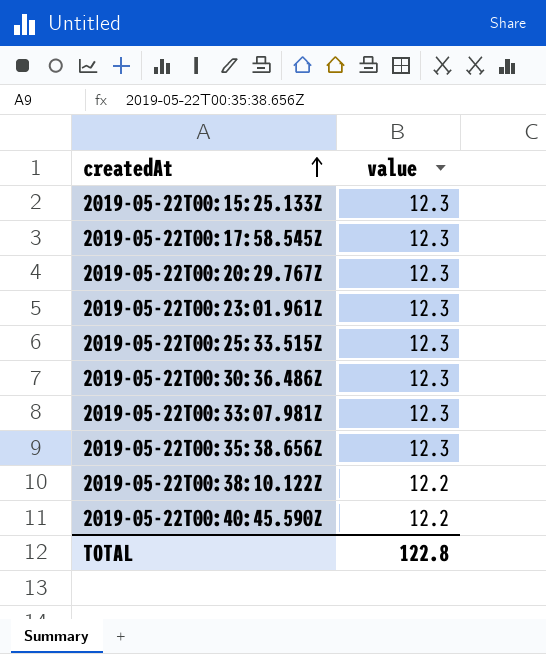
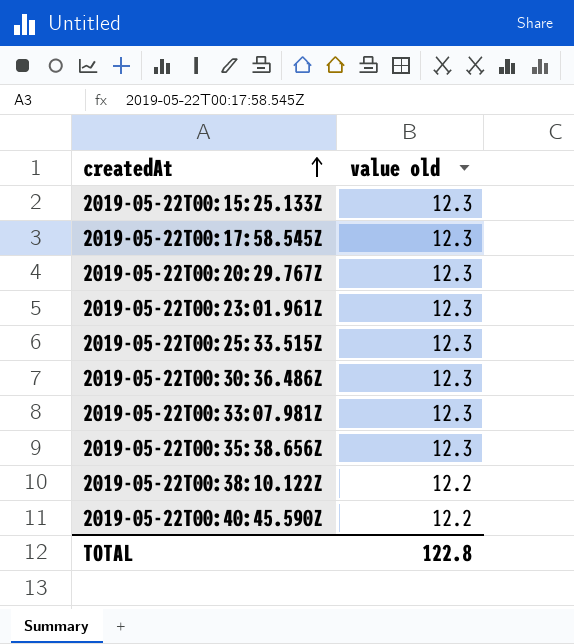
column name: value -> value old

